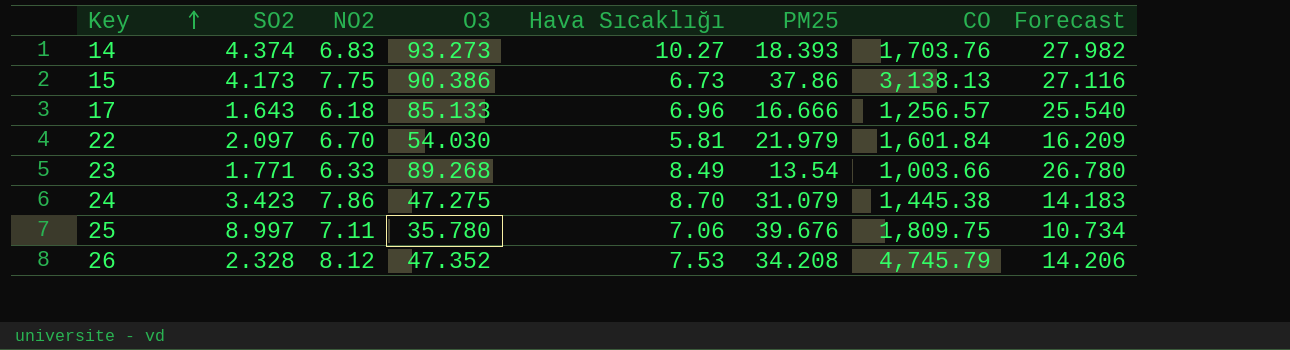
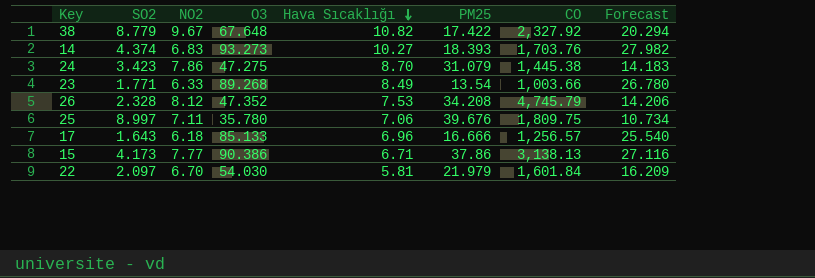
row order: Key ascending -> Hava Sıcaklığı descending
row 38: none -> 8.779 | 9.67 | 67.648 | 10.82 | 17.422 | 2,327.92 | 20.294
15 | NO2: 7.75 -> 7.77
15 | Hava Sıcaklığı: 6.73 -> 6.71

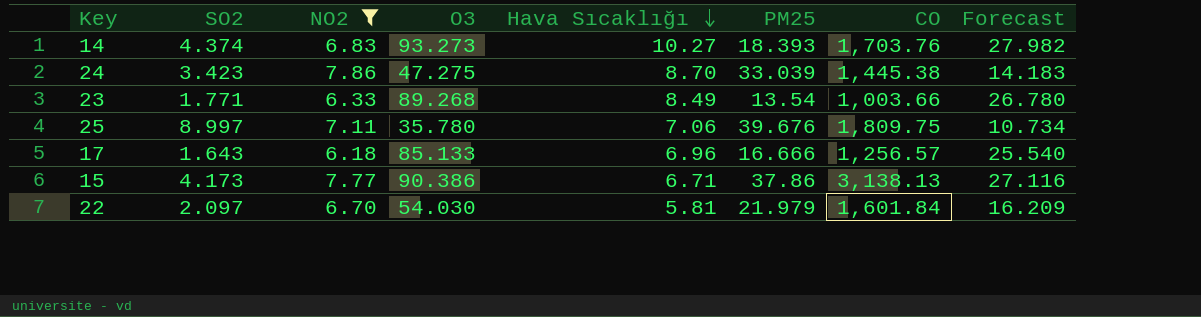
filter: none -> NO2 <= 7.86
24 | PM25: 31.079 -> 33.039

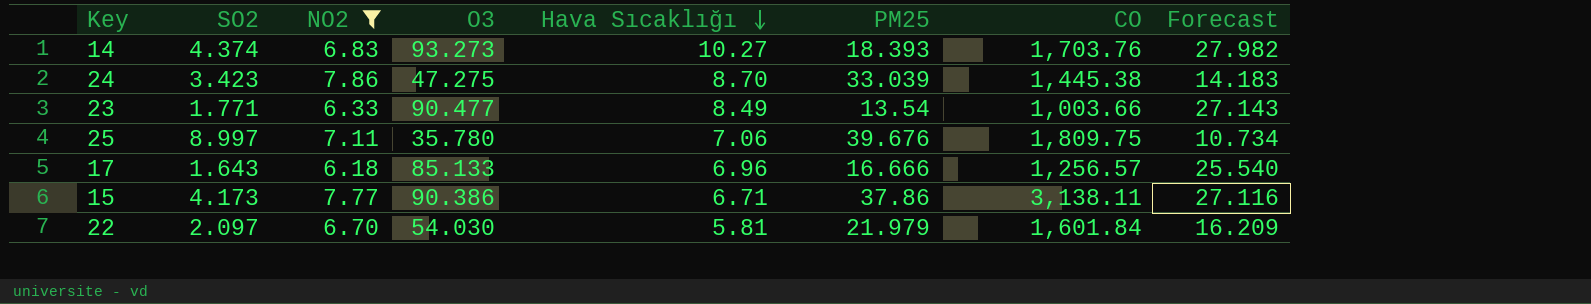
23 | O3: 89.268 -> 90.477
23 | Forecast: 26.780 -> 27.143
15 | CO: 3,138.13 -> 3,138.11

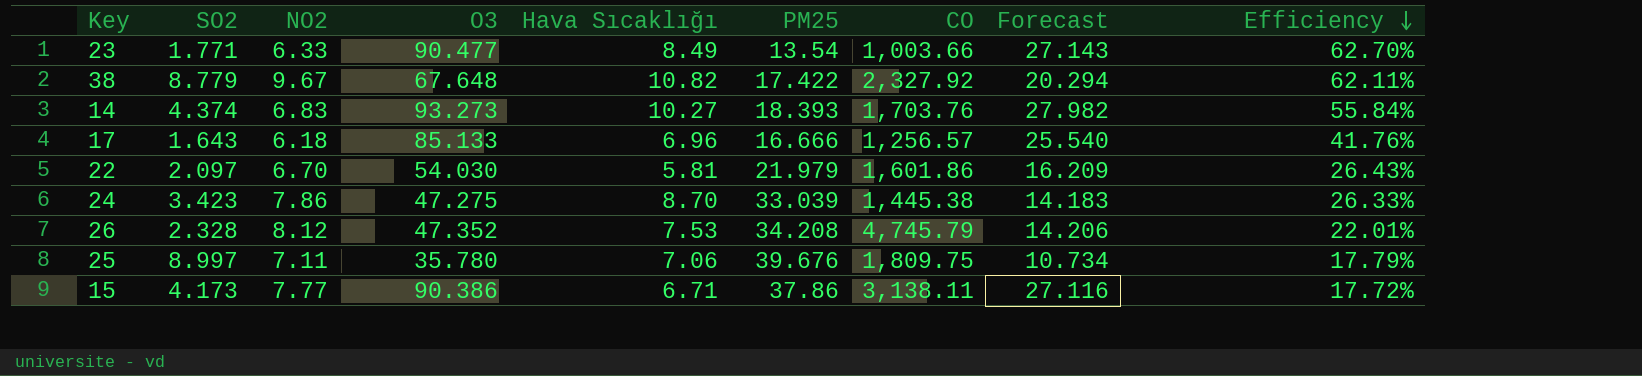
filter: NO2 <= 7.86 -> none
row order: Hava Sıcaklığı descending -> Efficiency descending
column Efficiency | formula: none -> [Hava Sıcaklığı] / [PM25]
22 | CO: 1,601.84 -> 1,601.86

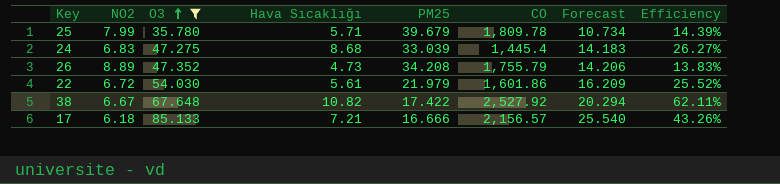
filter: none -> O3 <= 85.133
row order: Efficiency descending -> O3 ascending
column SO2 | position: 2 -> none
25 | NO2: 7.11 -> 7.99
25 | Hava Sıcaklığı: 7.06 -> 5.71
25 | PM25: 39.676 -> 39.679
25 | CO: 1,809.75 -> 1,809.78
25 | Efficiency: 17.79% -> 14.39%
24 | NO2: 7.86 -> 6.83
24 | Hava Sıcaklığı: 8.70 -> 8.68
24 | CO: 1,445.38 -> 1,445.4
24 | Efficiency: 26.33% -> 26.27%
26 | NO2: 8.12 -> 8.89
26 | Hava Sıcaklığı: 7.53 -> 4.73
26 | CO: 4,745.79 -> 1,755.79
26 | Efficiency: 22.01% -> 13.83%
22 | NO2: 6.70 -> 6.72
22 | Hava Sıcaklığı: 5.81 -> 5.61
22 | Efficiency: 26.43% -> 25.52%
38 | NO2: 9.67 -> 6.67
38 | CO: 2,327.92 -> 2,527.92
17 | Hava Sıcaklığı: 6.96 -> 7.21
17 | CO: 1,256.57 -> 2,156.57
17 | Efficiency: 41.76% -> 43.26%

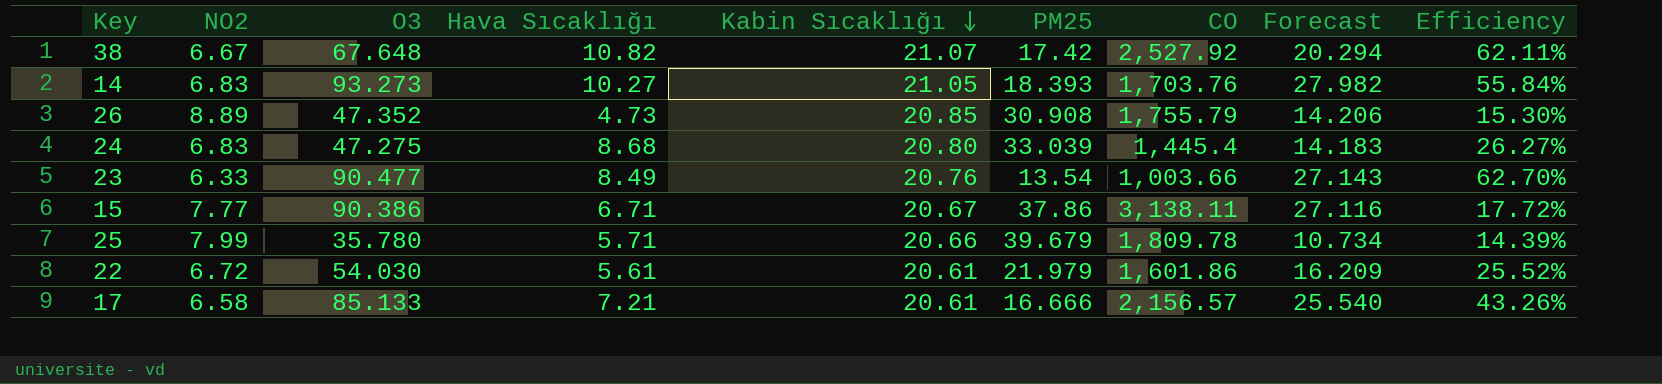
filter: O3 <= 85.133 -> none
row order: O3 ascending -> Kabin Sıcaklığı descending
column Kabin Sıcaklığı | position: none -> 5
38 | PM25: 17.422 -> 17.42
26 | PM25: 34.208 -> 30.908
26 | Efficiency: 13.83% -> 15.30%
17 | NO2: 6.18 -> 6.58

